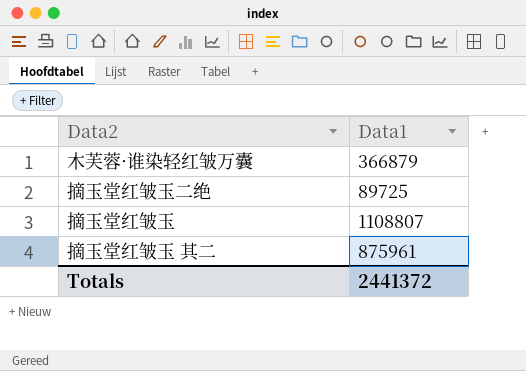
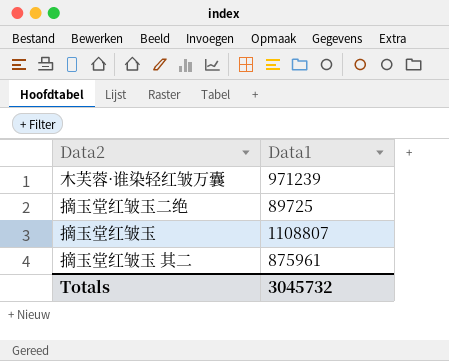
木芙蓉·谁染轻红皱万囊 | Data1: 366879 -> 971239
Totals | Data1: 2441372 -> 3045732

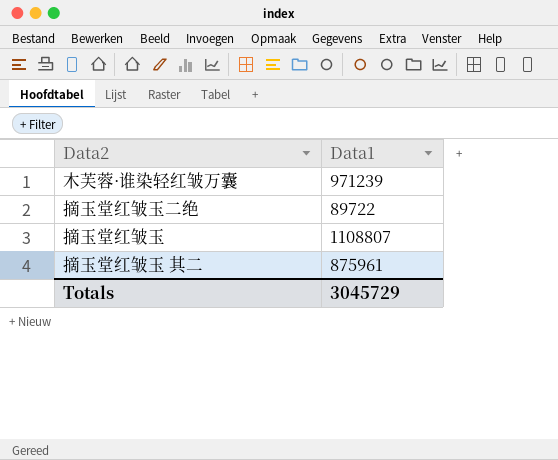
摘玉堂红皱玉二绝 | Data1: 89725 -> 89722
Totals | Data1: 3045732 -> 3045729

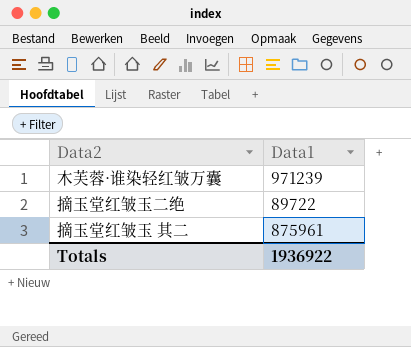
row 摘玉堂红皱玉: 1108807 -> none
Totals | Data1: 3045729 -> 1936922

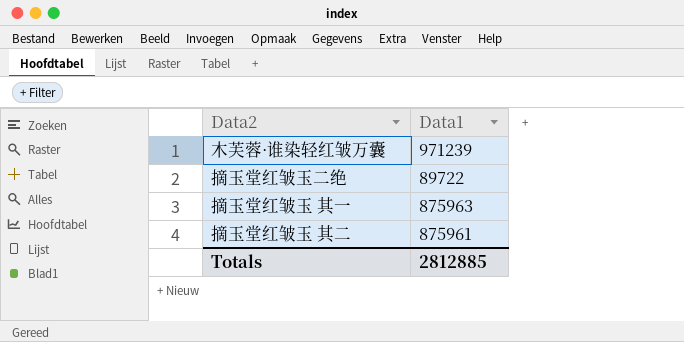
row 摘玉堂红皱玉 其一: none -> 875963
Totals | Data1: 1936922 -> 2812885

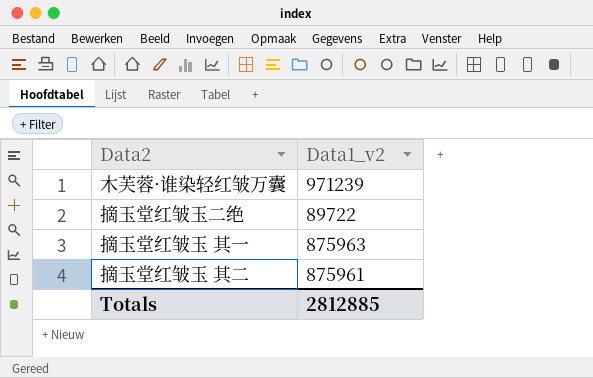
column name: Data1 -> Data1_v2

